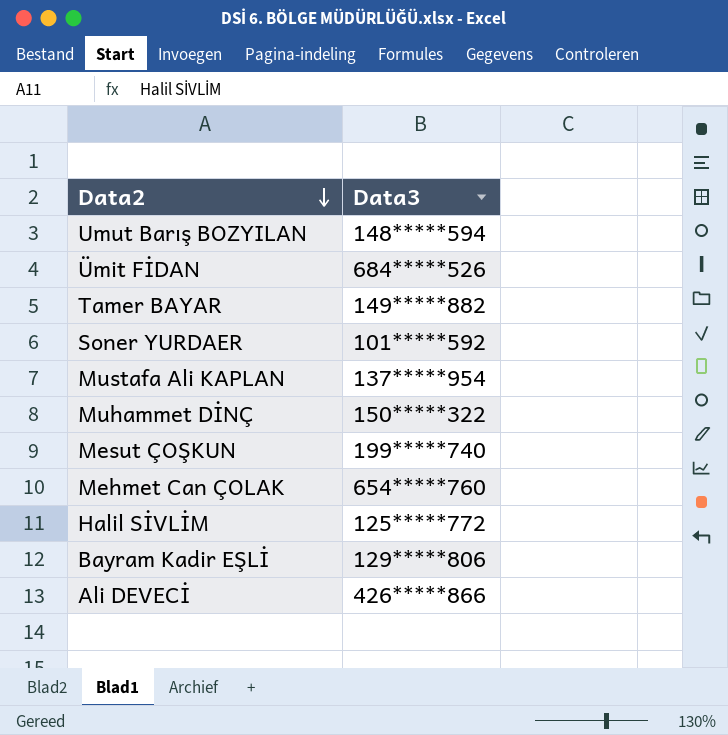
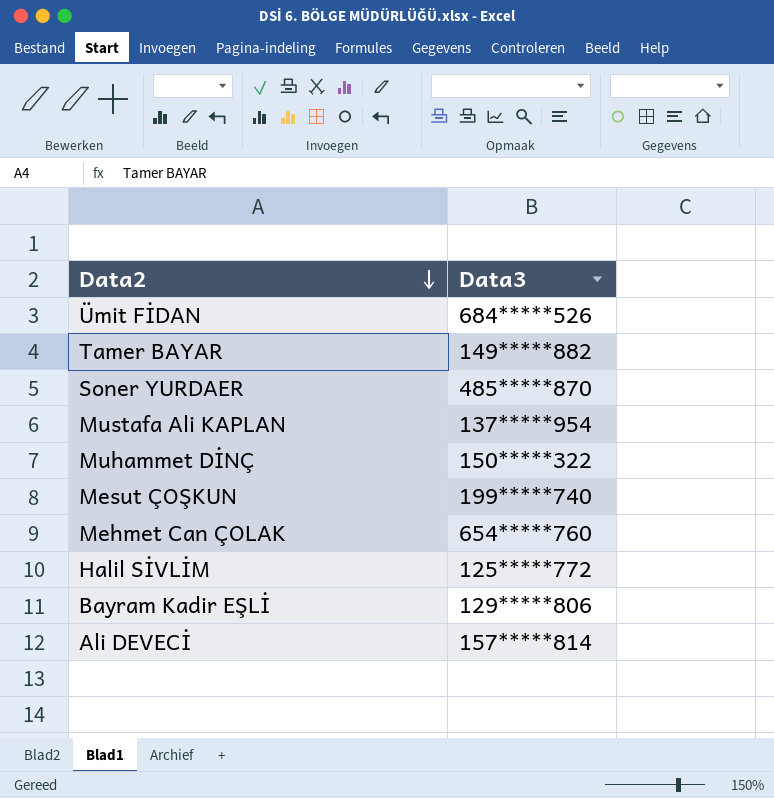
row Umut Barış BOZYILAN: 148*****594 -> none
Soner YURDAER | Data3: 101*****592 -> 485*****870
Ali DEVECİ | Data3: 426*****866 -> 157*****814

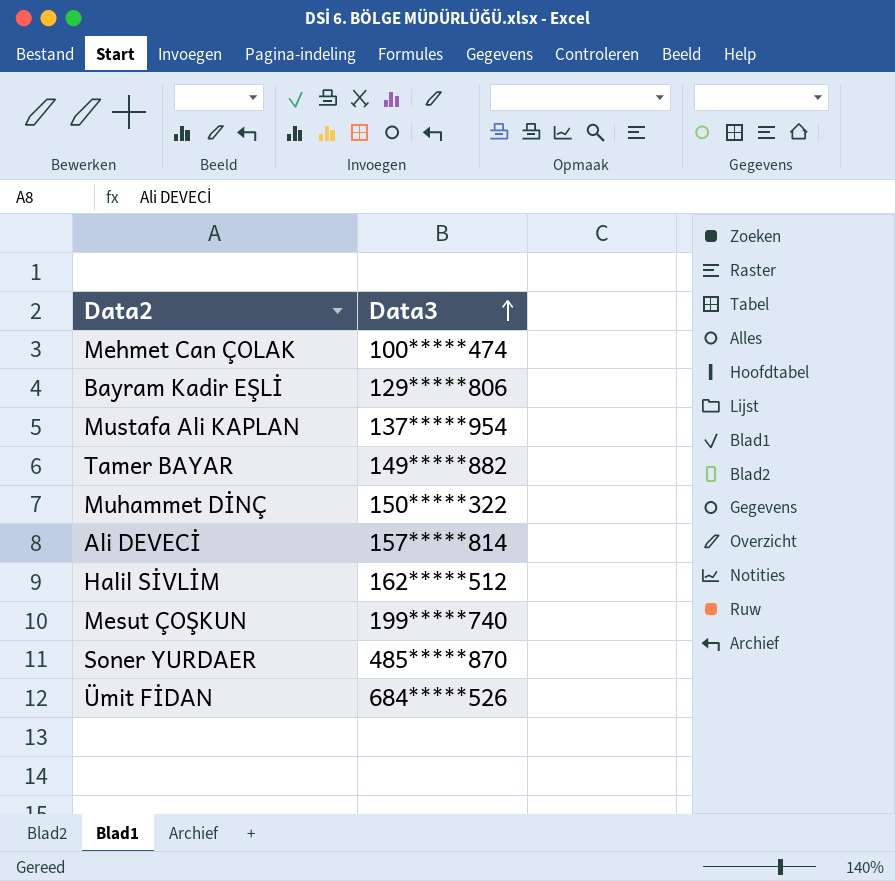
row order: Data2 descending -> Data3 ascending
Mehmet Can ÇOLAK | Data3: 654*****760 -> 100*****474
Halil SİVLİM | Data3: 125*****772 -> 162*****512

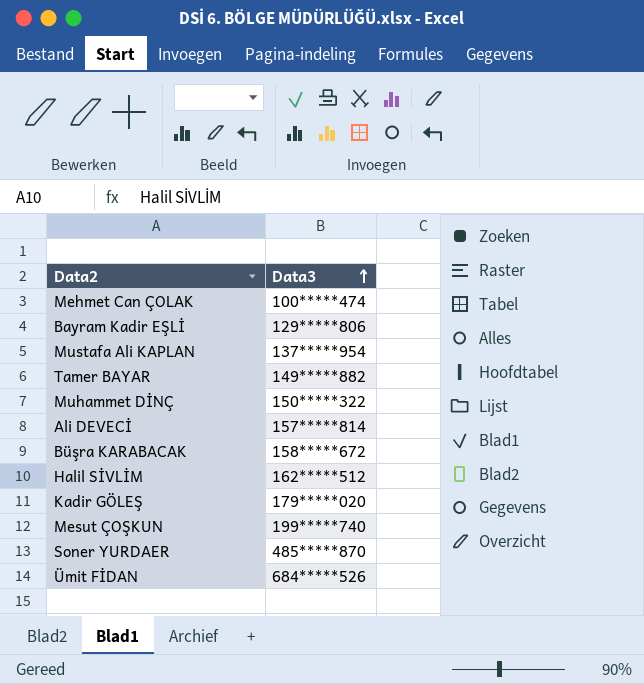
row Büşra KARABACAK: none -> 158*****672
row Kadir GÖLEŞ: none -> 179*****020

